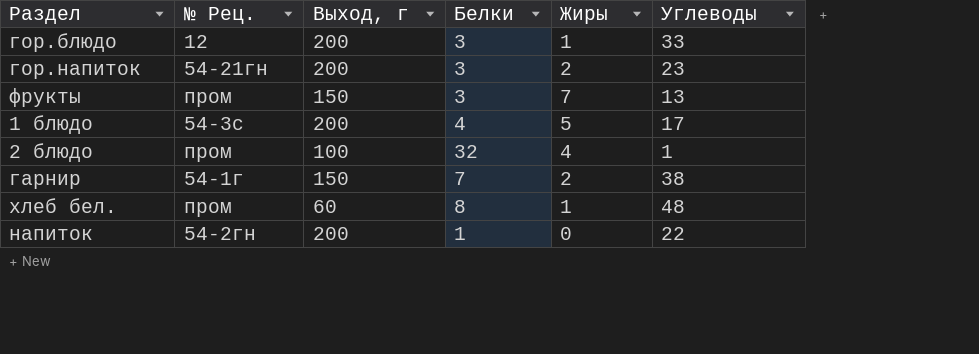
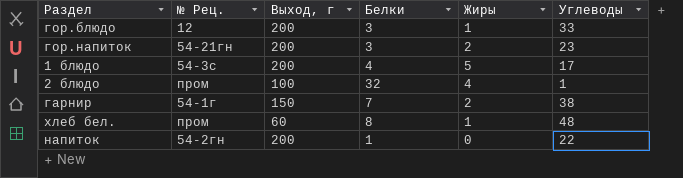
row фрукты: пром | 150 | 3 | 7 | 13 -> none

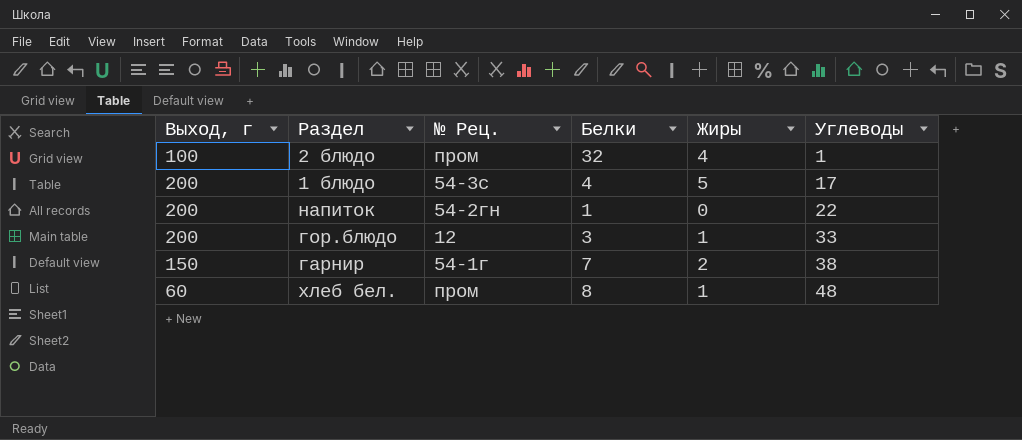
row order: none -> Углеводы ascending
column Выход, г | position: 3 -> 1
row гор.напиток: 54-21гн | 200 | 3 | 2 | 23 -> none

